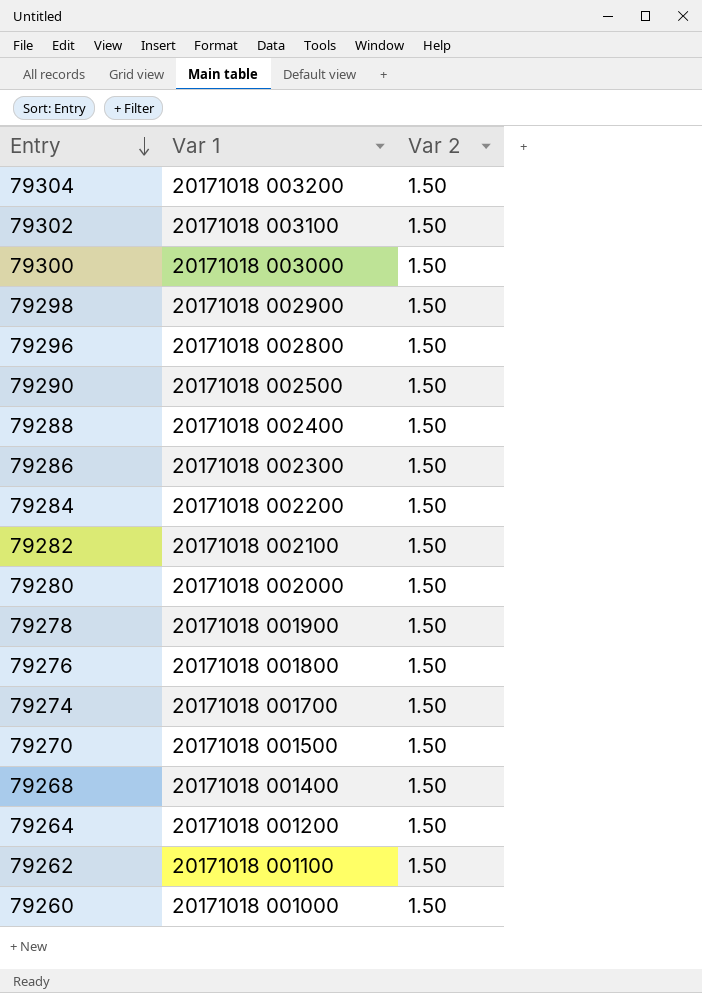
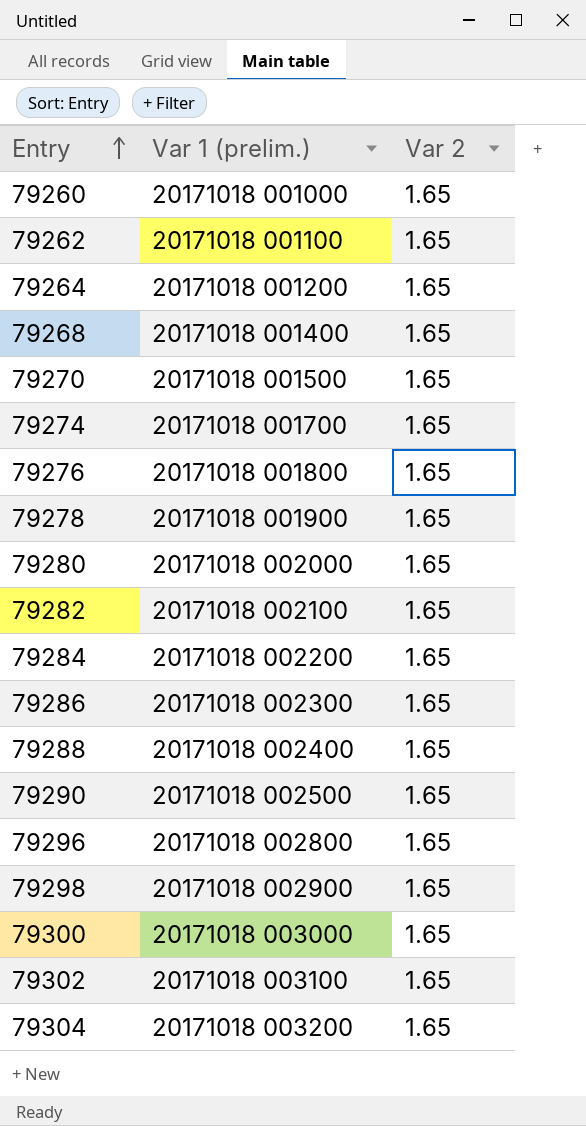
row order: Entry descending -> Entry ascending
column name: Var 1 -> Var 1 (prelim.)
79260 | Var 2: 1.50 -> 1.65
79262 | Var 2: 1.50 -> 1.65
79264 | Var 2: 1.50 -> 1.65
79268 | Var 2: 1.50 -> 1.65
79270 | Var 2: 1.50 -> 1.65
79274 | Var 2: 1.50 -> 1.65
79276 | Var 2: 1.50 -> 1.65
79278 | Var 2: 1.50 -> 1.65
79280 | Var 2: 1.50 -> 1.65
79282 | Var 2: 1.50 -> 1.65
79284 | Var 2: 1.50 -> 1.65
79286 | Var 2: 1.50 -> 1.65
79288 | Var 2: 1.50 -> 1.65
79290 | Var 2: 1.50 -> 1.65
79296 | Var 2: 1.50 -> 1.65
79298 | Var 2: 1.50 -> 1.65
79300 | Var 2: 1.50 -> 1.65
79302 | Var 2: 1.50 -> 1.65
79304 | Var 2: 1.50 -> 1.65

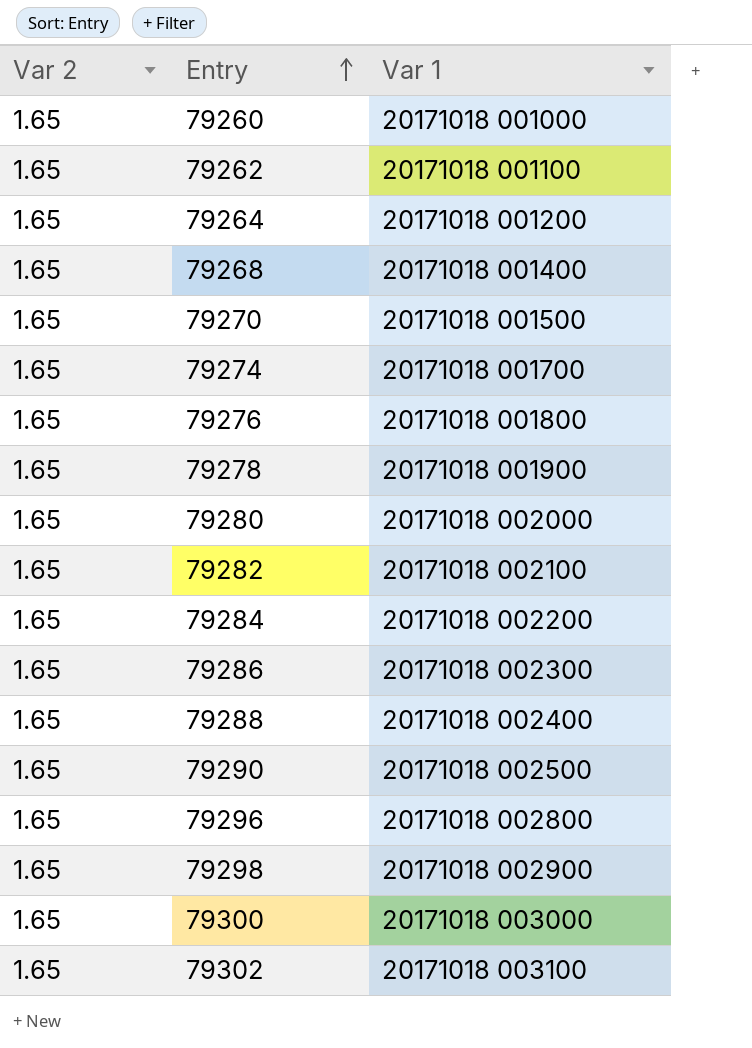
column Var 2 | position: 3 -> 1
column name: Var 1 (prelim.) -> Var 1
row 79304: 20171018 003200 | 1.65 -> none

